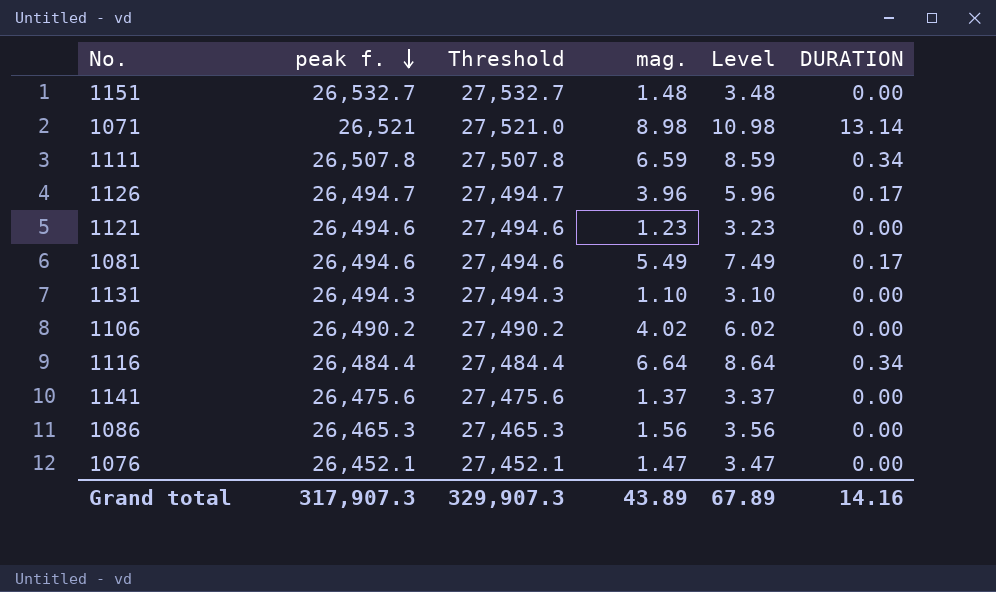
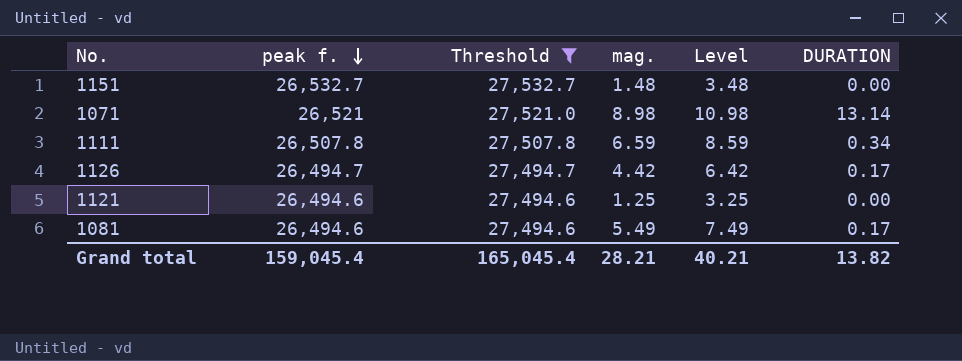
filter: none -> Threshold >= 27,494.6
1126 | mag.: 3.96 -> 4.42
1126 | Level: 5.96 -> 6.42
1121 | mag.: 1.23 -> 1.25
1121 | Level: 3.23 -> 3.25
Grand total | peak f.: 317,907.3 -> 159,045.4
Grand total | Threshold: 329,907.3 -> 165,045.4
Grand total | mag.: 43.89 -> 28.21
Grand total | Level: 67.89 -> 40.21
Grand total | DURATION: 14.16 -> 13.82

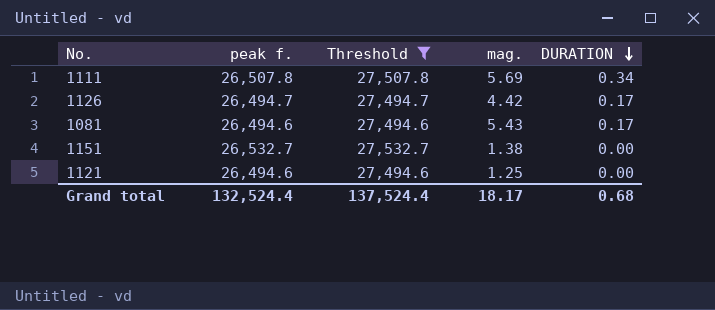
row order: peak f. descending -> DURATION descending
column Level | formula: [mag.] + 2 -> none
row 1071: 26,521 | 27,521.0 | 8.98 | 10.98 | 13.14 -> none
1111 | mag.: 6.59 -> 5.69
1081 | mag.: 5.49 -> 5.43
1151 | mag.: 1.48 -> 1.38
Grand total | peak f.: 159,045.4 -> 132,524.4
Grand total | Threshold: 165,045.4 -> 137,524.4
Grand total | mag.: 28.21 -> 18.17
Grand total | DURATION: 13.82 -> 0.68

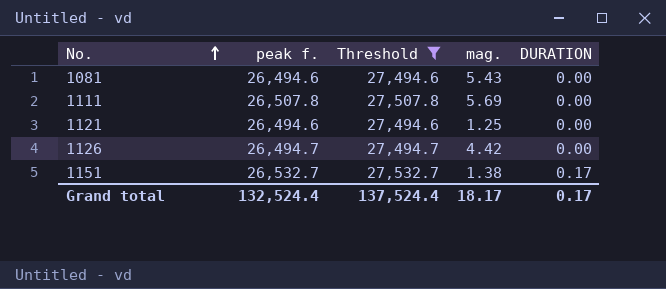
row order: DURATION descending -> No. ascending
1081 | DURATION: 0.17 -> 0.00
1111 | DURATION: 0.34 -> 0.00
1126 | DURATION: 0.17 -> 0.00
1151 | DURATION: 0.00 -> 0.17
Grand total | DURATION: 0.68 -> 0.17

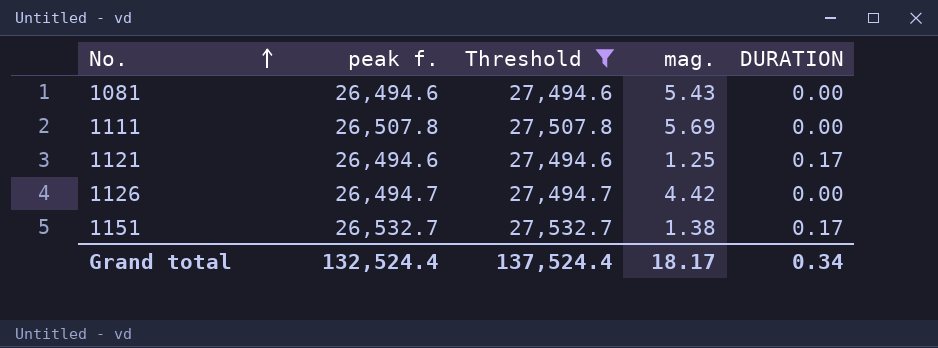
1121 | DURATION: 0.00 -> 0.17
Grand total | DURATION: 0.17 -> 0.34

